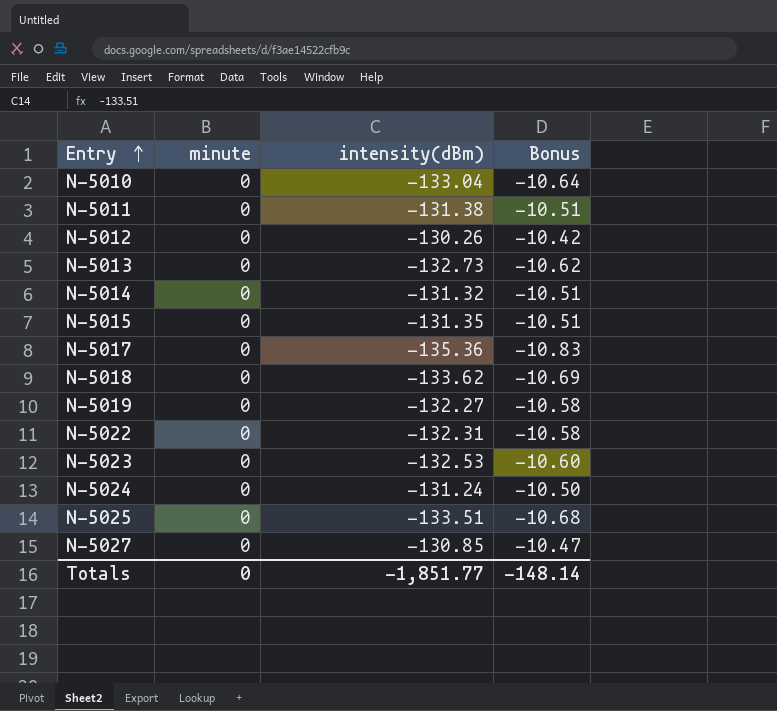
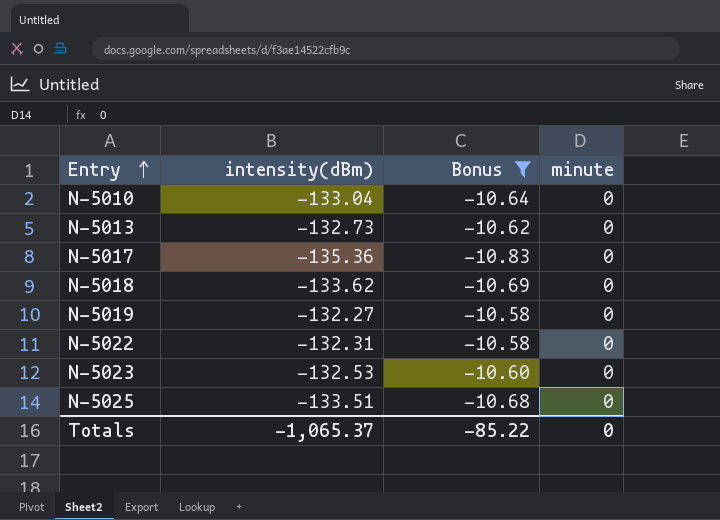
filter: none -> Bonus <= -10.58
column minute | position: 2 -> 4
Totals | intensity(dBm): -1,851.77 -> -1,065.37
Totals | Bonus: -148.14 -> -85.22

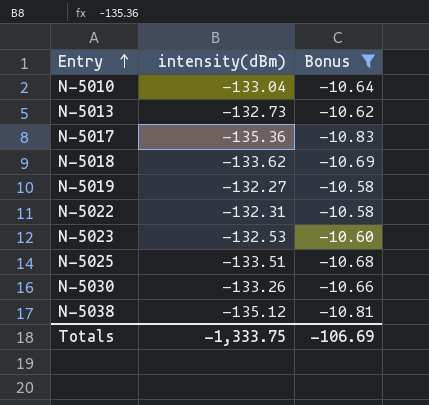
column minute | position: 4 -> none
row N-5030: none -> -133.26 | -10.66
row N-5038: none -> -135.12 | -10.81
Totals | intensity(dBm): -1,065.37 -> -1,333.75
Totals | Bonus: -85.22 -> -106.69

